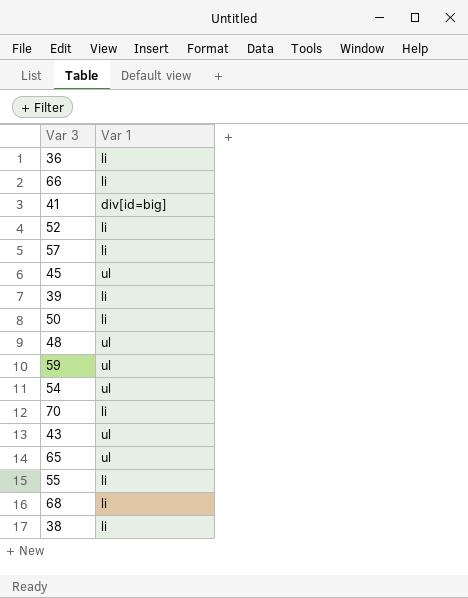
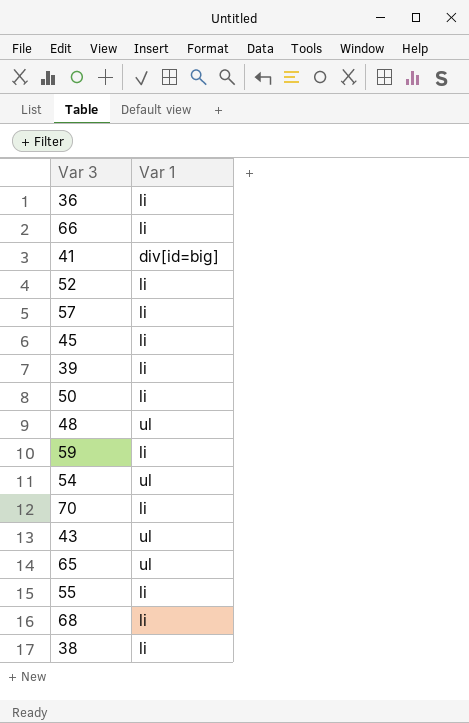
45 | Var 1: ul -> li
59 | Var 1: ul -> li

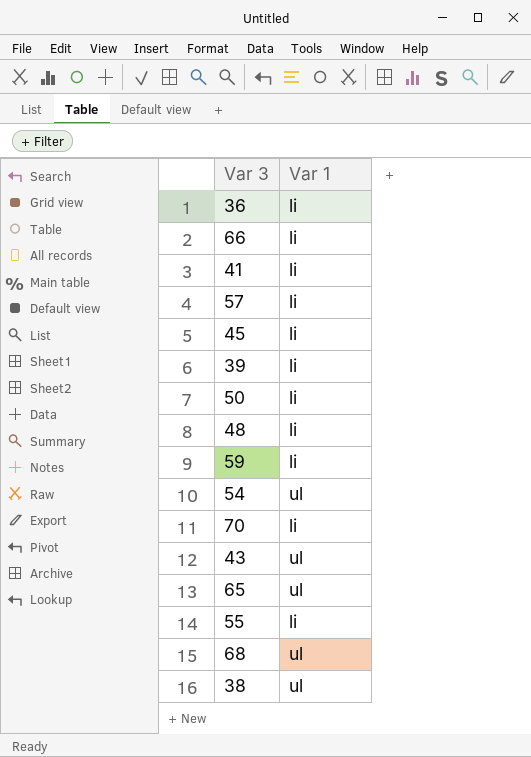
row 52: li -> none
41 | Var 1: div[id=big] -> li
48 | Var 1: ul -> li
68 | Var 1: li -> ul
38 | Var 1: li -> ul

